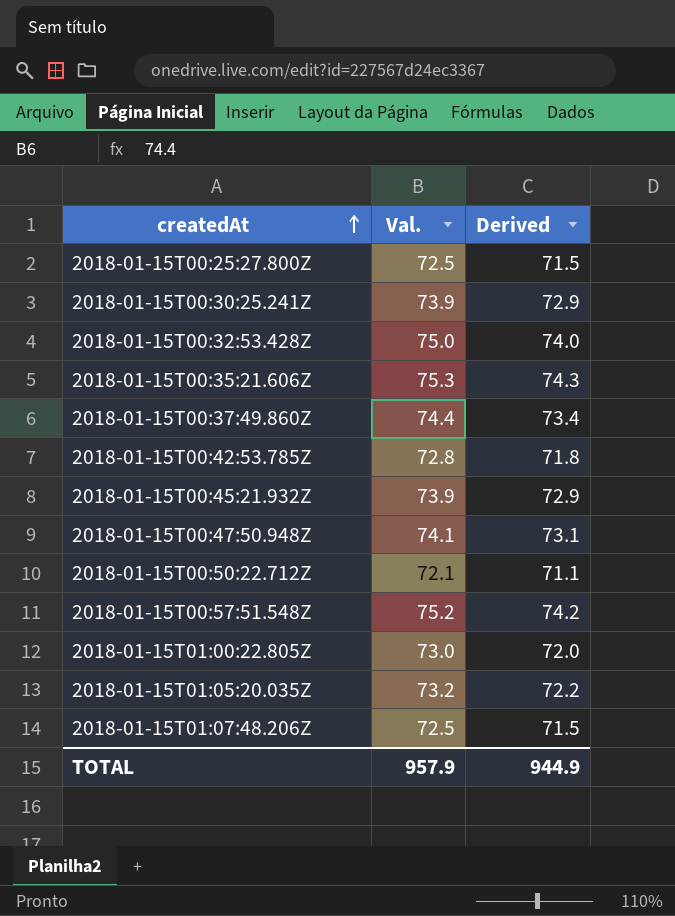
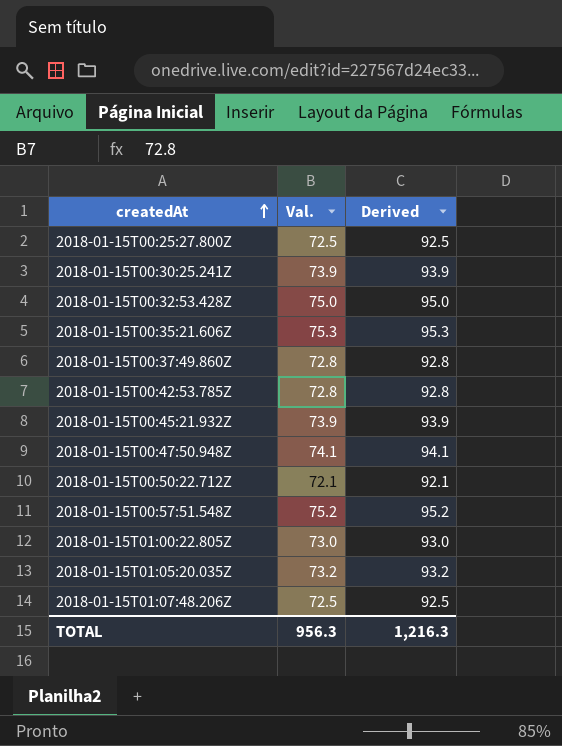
column Derived | formula: [Val.] - 1 -> [Val.] + 20
2018-01-15T00:37:49.860Z | Val.: 74.4 -> 72.8
TOTAL | Val.: 957.9 -> 956.3
TOTAL | Derived: 944.9 -> 1,216.3

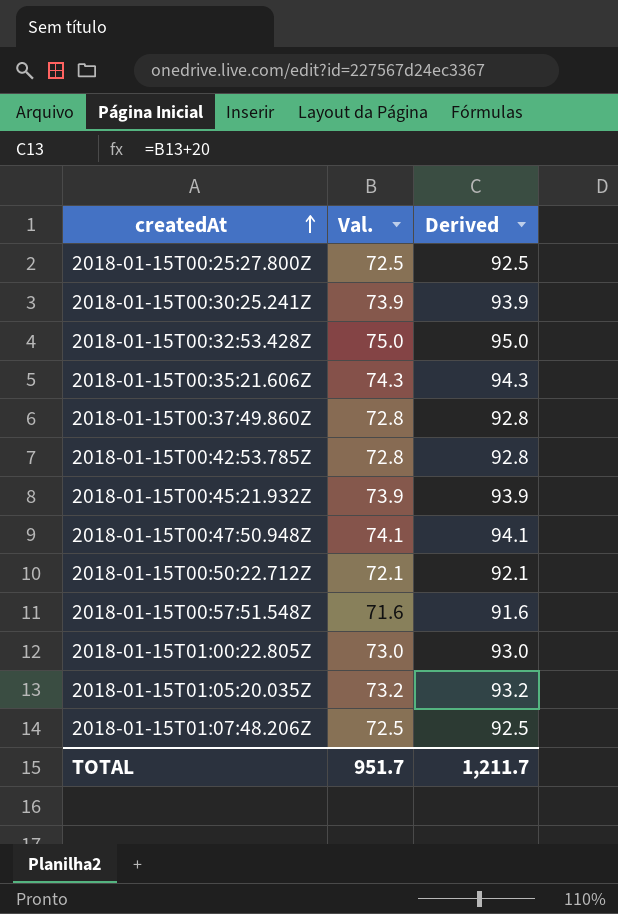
2018-01-15T00:35:21.606Z | Val.: 75.3 -> 74.3
2018-01-15T00:35:21.606Z | Derived: 95.3 -> 94.3
2018-01-15T00:57:51.548Z | Val.: 75.2 -> 71.6
2018-01-15T00:57:51.548Z | Derived: 95.2 -> 91.6
TOTAL | Val.: 956.3 -> 951.7
TOTAL | Derived: 1,216.3 -> 1,211.7

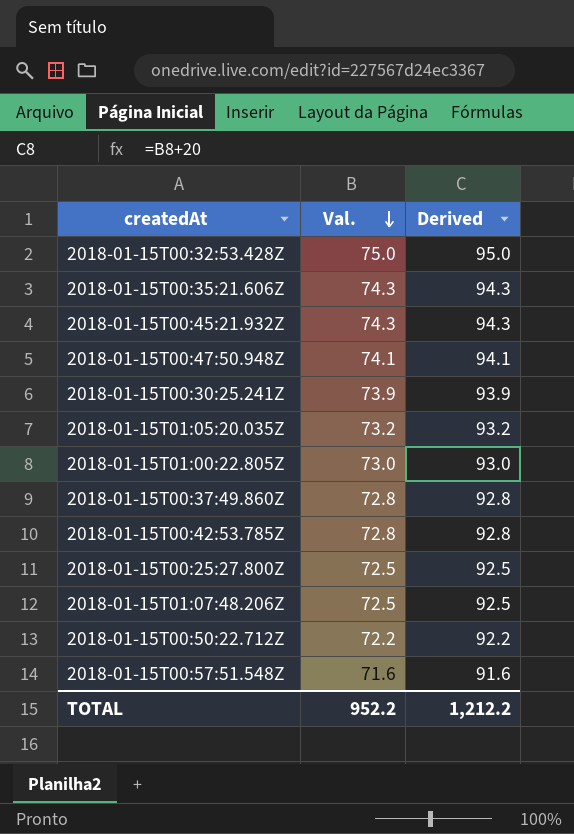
row order: createdAt ascending -> Val. descending
2018-01-15T00:45:21.932Z | Val.: 73.9 -> 74.3
2018-01-15T00:45:21.932Z | Derived: 93.9 -> 94.3
2018-01-15T00:50:22.712Z | Val.: 72.1 -> 72.2
2018-01-15T00:50:22.712Z | Derived: 92.1 -> 92.2
TOTAL | Val.: 951.7 -> 952.2
TOTAL | Derived: 1,211.7 -> 1,212.2

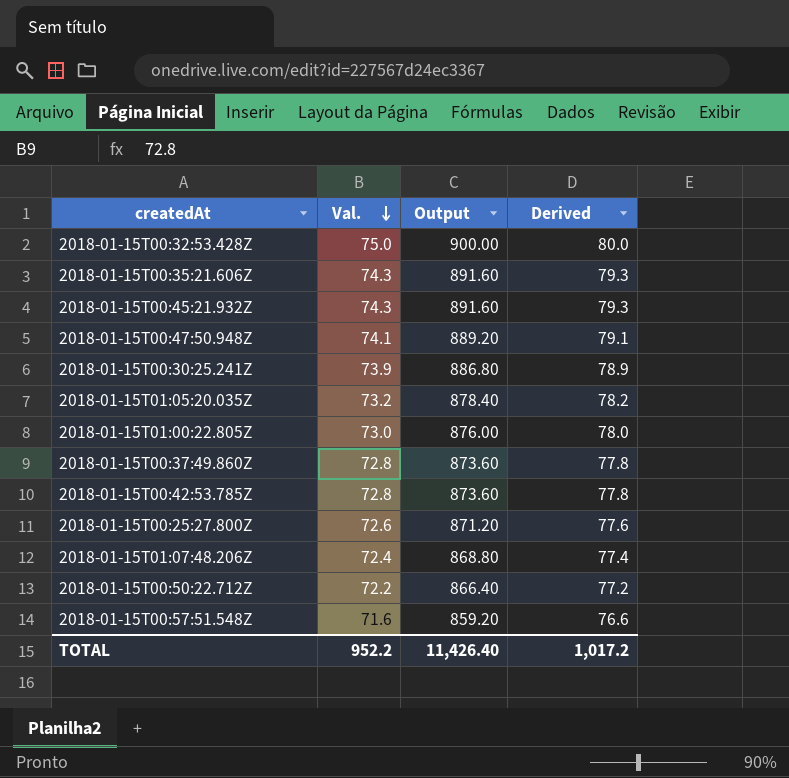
column Output | formula: none -> [Val.] * 12
column Derived | formula: [Val.] + 20 -> [Val.] + 5
2018-01-15T00:25:27.800Z | Val.: 72.5 -> 72.6
2018-01-15T01:07:48.206Z | Val.: 72.5 -> 72.4
TOTAL | Derived: 1,212.2 -> 1,017.2

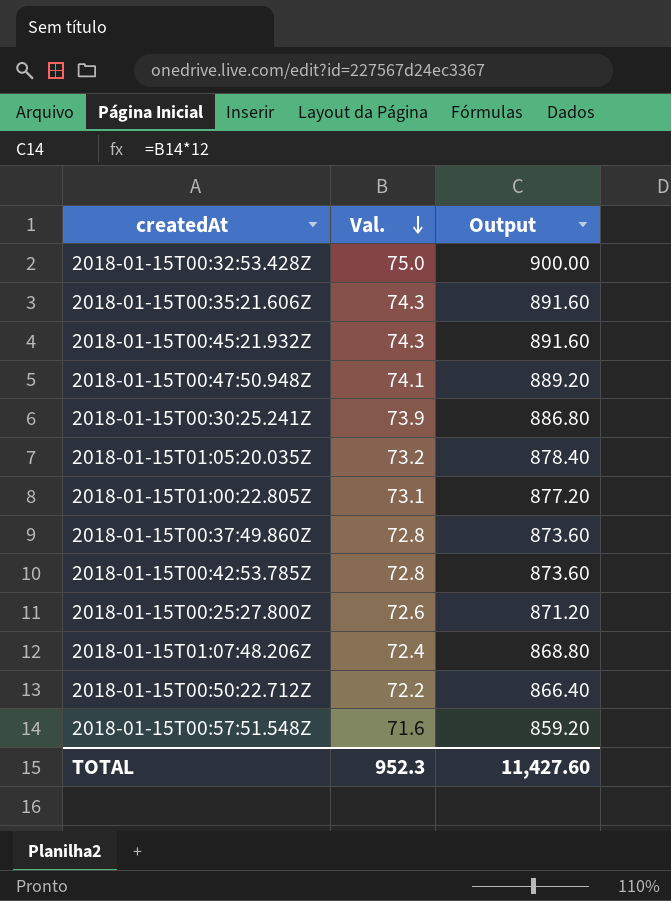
column Derived | formula: [Val.] + 5 -> none
2018-01-15T01:00:22.805Z | Val.: 73.0 -> 73.1
2018-01-15T01:00:22.805Z | Output: 876.00 -> 877.20
TOTAL | Val.: 952.2 -> 952.3
TOTAL | Output: 11,426.40 -> 11,427.60

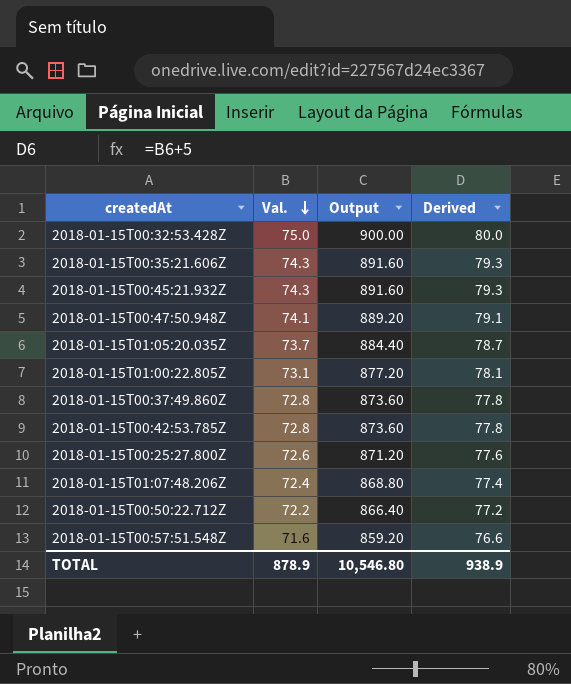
column Derived | formula: none -> [Val.] + 5
row 2018-01-15T00:30:25.241Z: 73.9 | 886.80 -> none
2018-01-15T01:05:20.035Z | Val.: 73.2 -> 73.7
2018-01-15T01:05:20.035Z | Output: 878.40 -> 884.40
TOTAL | Val.: 952.3 -> 878.9
TOTAL | Output: 11,427.60 -> 10,546.80

